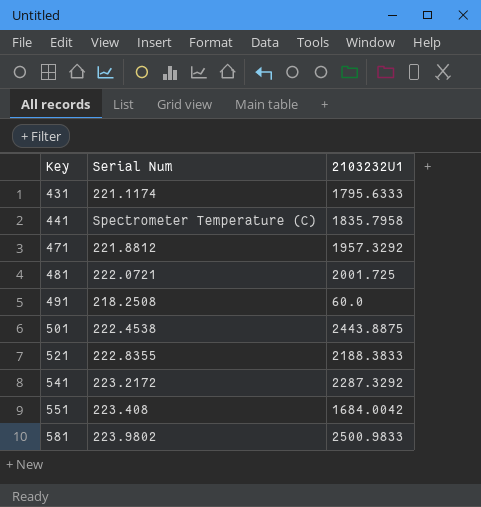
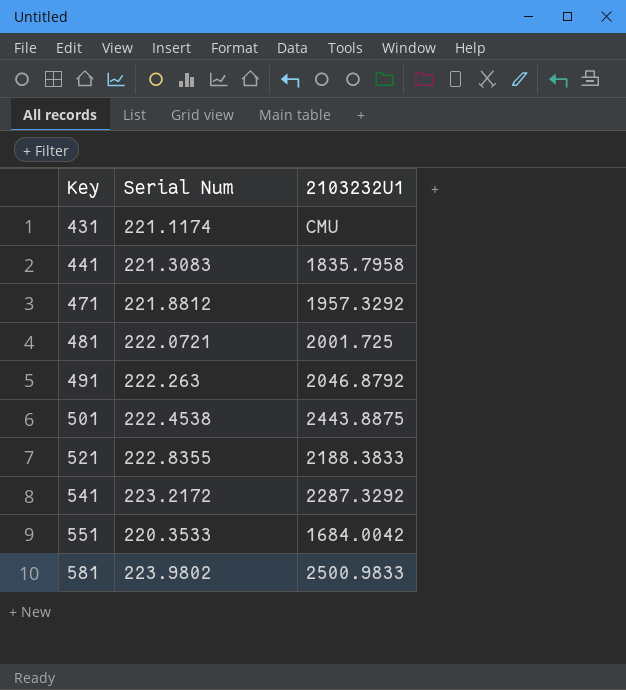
431 | 2103232U1: 1795.6333 -> CMU
441 | Serial Num: Spectrometer Temperature (C) -> 221.3083
491 | Serial Num: 218.2508 -> 222.263
491 | 2103232U1: 60.0 -> 2046.8792
551 | Serial Num: 223.408 -> 220.3533

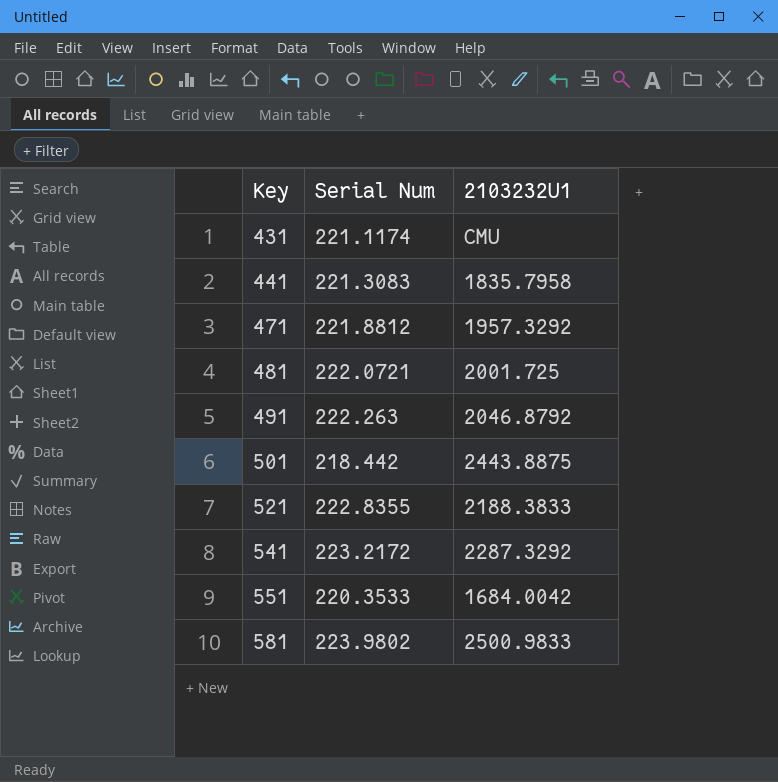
501 | Serial Num: 222.4538 -> 218.442

